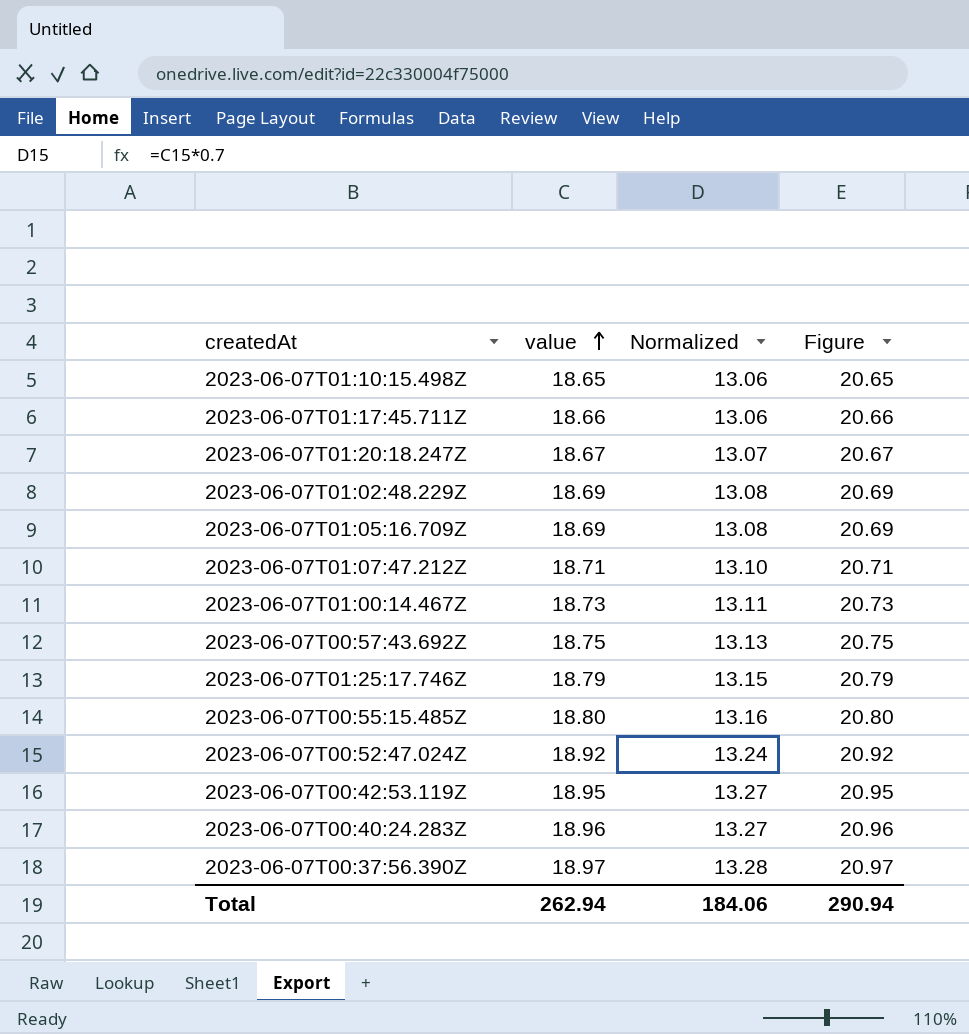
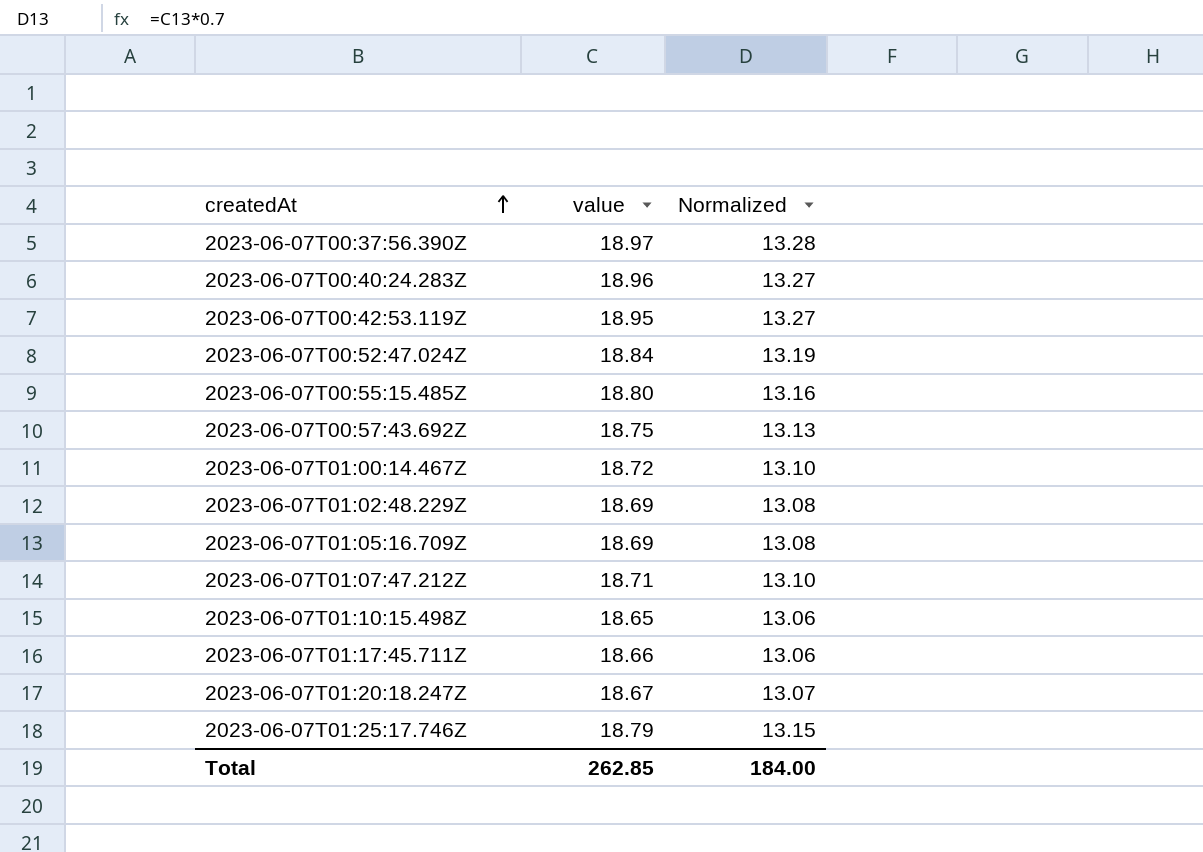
row order: value ascending -> createdAt ascending
column Figure | formula: [value] + 2 -> none
2023-06-07T00:52:47.024Z | value: 18.92 -> 18.84
2023-06-07T00:52:47.024Z | Normalized: 13.24 -> 13.19
2023-06-07T01:00:14.467Z | value: 18.73 -> 18.72
2023-06-07T01:00:14.467Z | Normalized: 13.11 -> 13.10
Total | value: 262.94 -> 262.85
Total | Normalized: 184.06 -> 184.00

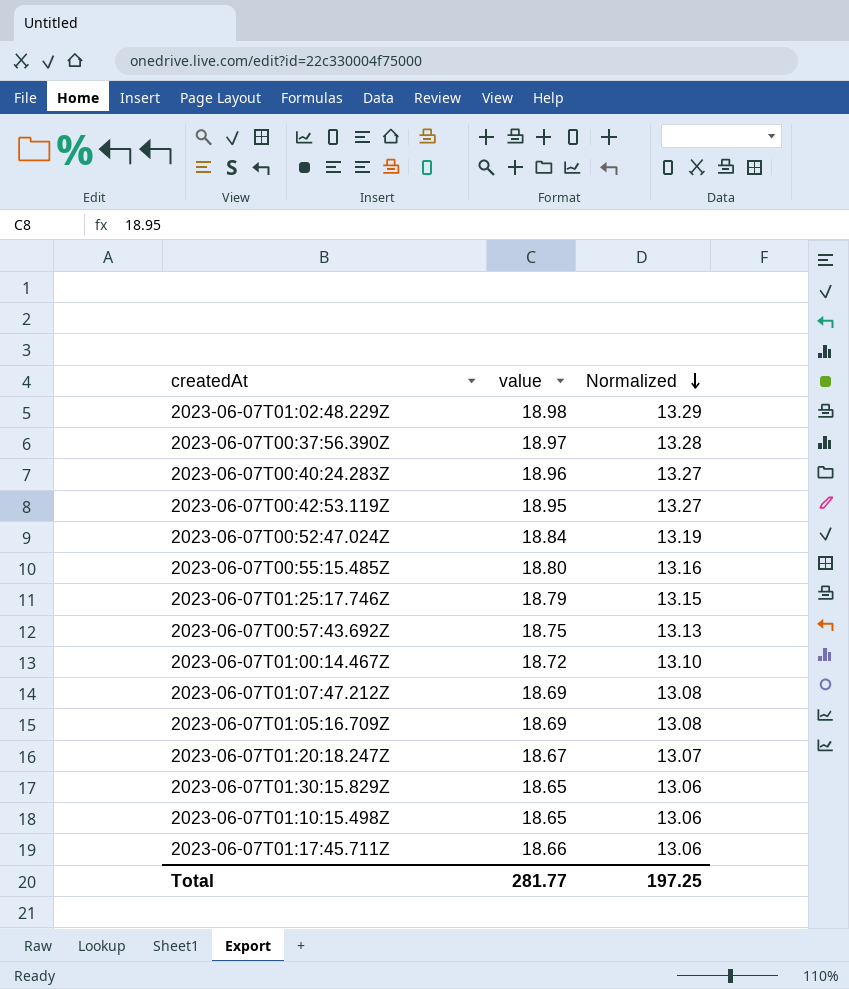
row order: createdAt ascending -> Normalized descending
2023-06-07T01:02:48.229Z | value: 18.69 -> 18.98
2023-06-07T01:02:48.229Z | Normalized: 13.08 -> 13.29
2023-06-07T01:07:47.212Z | value: 18.71 -> 18.69
2023-06-07T01:07:47.212Z | Normalized: 13.10 -> 13.08
row 2023-06-07T01:30:15.829Z: none -> 18.65 | 13.06
Total | value: 262.85 -> 281.77
Total | Normalized: 184.00 -> 197.25

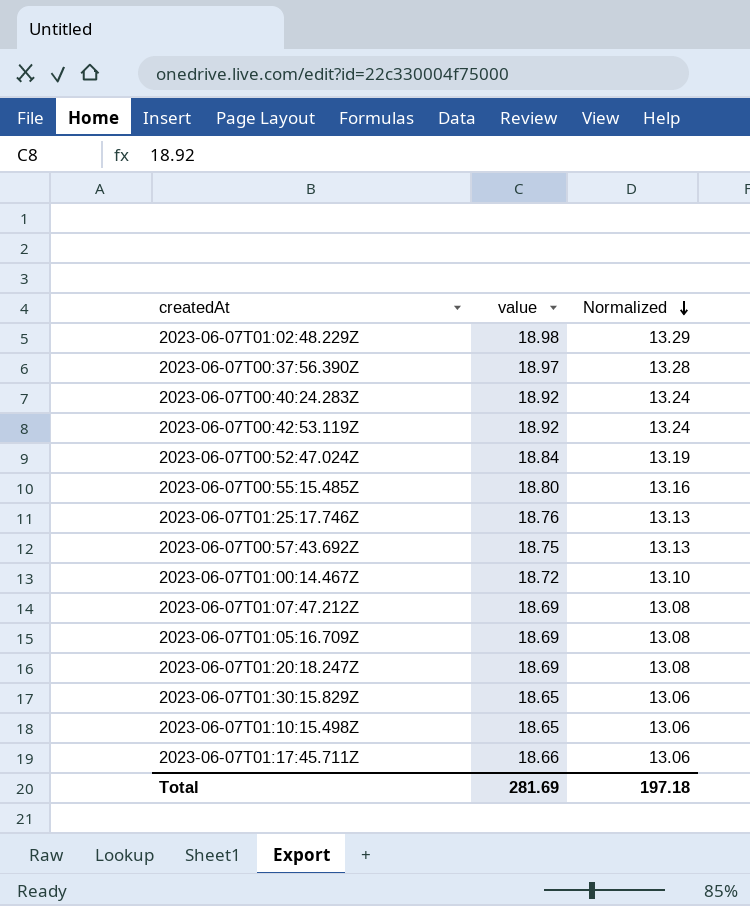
2023-06-07T00:40:24.283Z | value: 18.96 -> 18.92
2023-06-07T00:40:24.283Z | Normalized: 13.27 -> 13.24
2023-06-07T00:42:53.119Z | value: 18.95 -> 18.92
2023-06-07T00:42:53.119Z | Normalized: 13.27 -> 13.24
2023-06-07T01:25:17.746Z | value: 18.79 -> 18.76
2023-06-07T01:25:17.746Z | Normalized: 13.15 -> 13.13
2023-06-07T01:20:18.247Z | value: 18.67 -> 18.69
2023-06-07T01:20:18.247Z | Normalized: 13.07 -> 13.08
Total | value: 281.77 -> 281.69
Total | Normalized: 197.25 -> 197.18

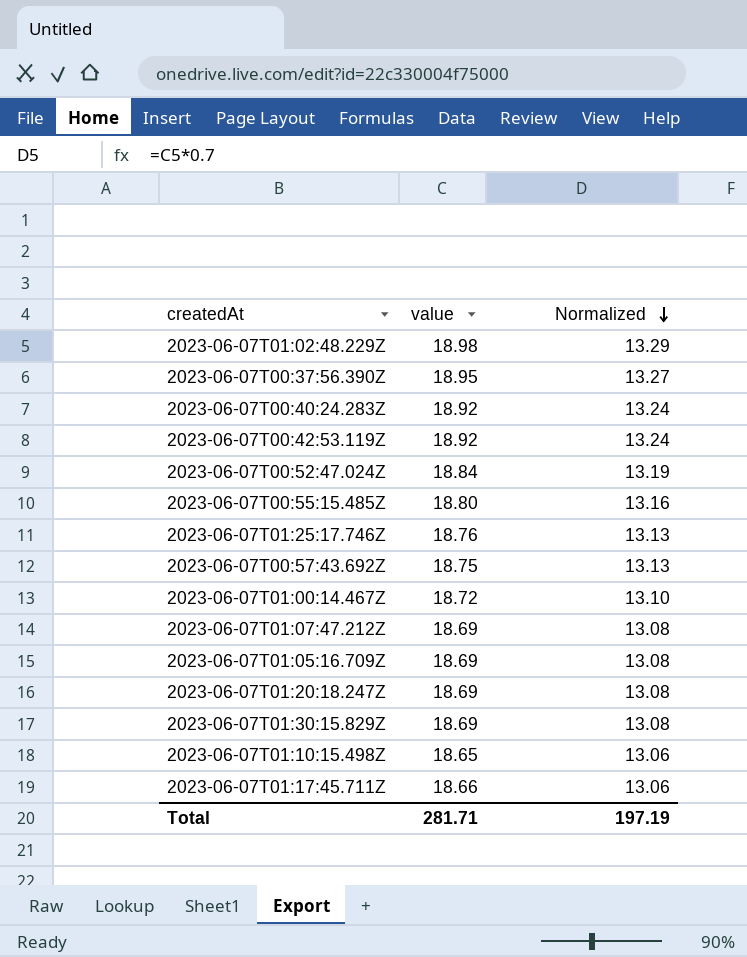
2023-06-07T00:37:56.390Z | value: 18.97 -> 18.95
2023-06-07T00:37:56.390Z | Normalized: 13.28 -> 13.27
2023-06-07T01:30:15.829Z | value: 18.65 -> 18.69
2023-06-07T01:30:15.829Z | Normalized: 13.06 -> 13.08
Total | value: 281.69 -> 281.71
Total | Normalized: 197.18 -> 197.19

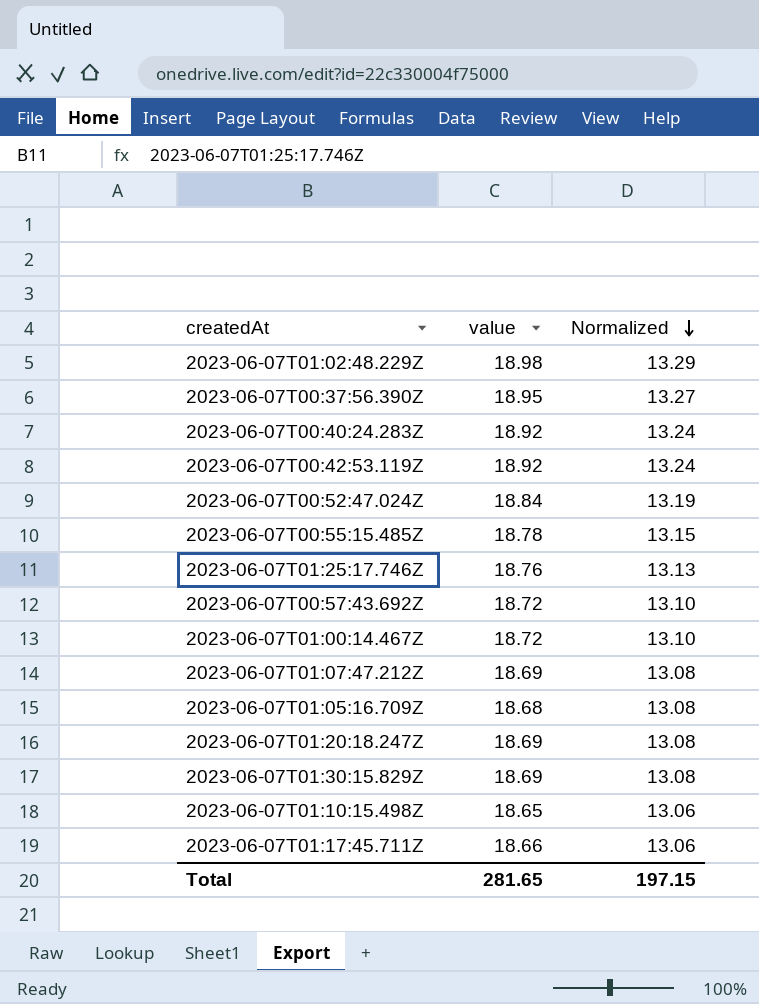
2023-06-07T00:55:15.485Z | value: 18.80 -> 18.78
2023-06-07T00:55:15.485Z | Normalized: 13.16 -> 13.15
2023-06-07T00:57:43.692Z | value: 18.75 -> 18.72
2023-06-07T00:57:43.692Z | Normalized: 13.13 -> 13.10
2023-06-07T01:05:16.709Z | value: 18.69 -> 18.68
Total | value: 281.71 -> 281.65
Total | Normalized: 197.19 -> 197.15

